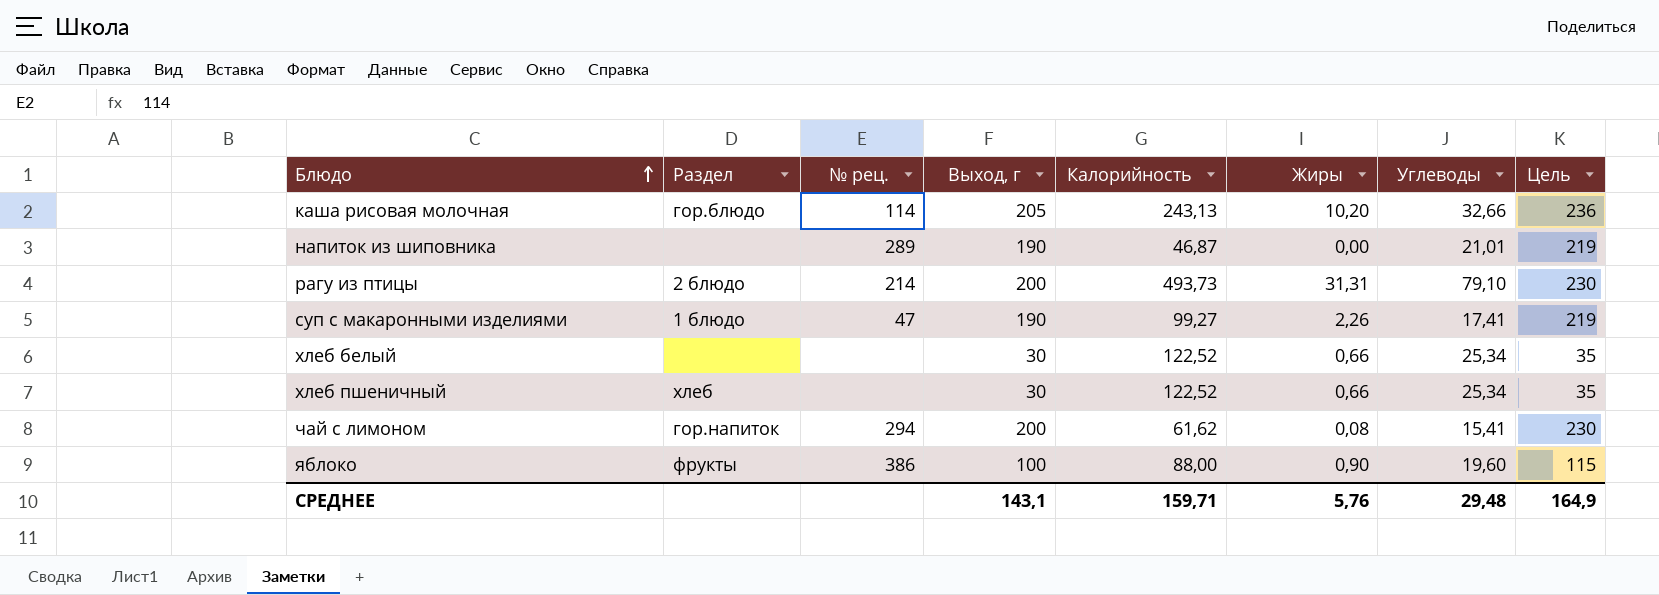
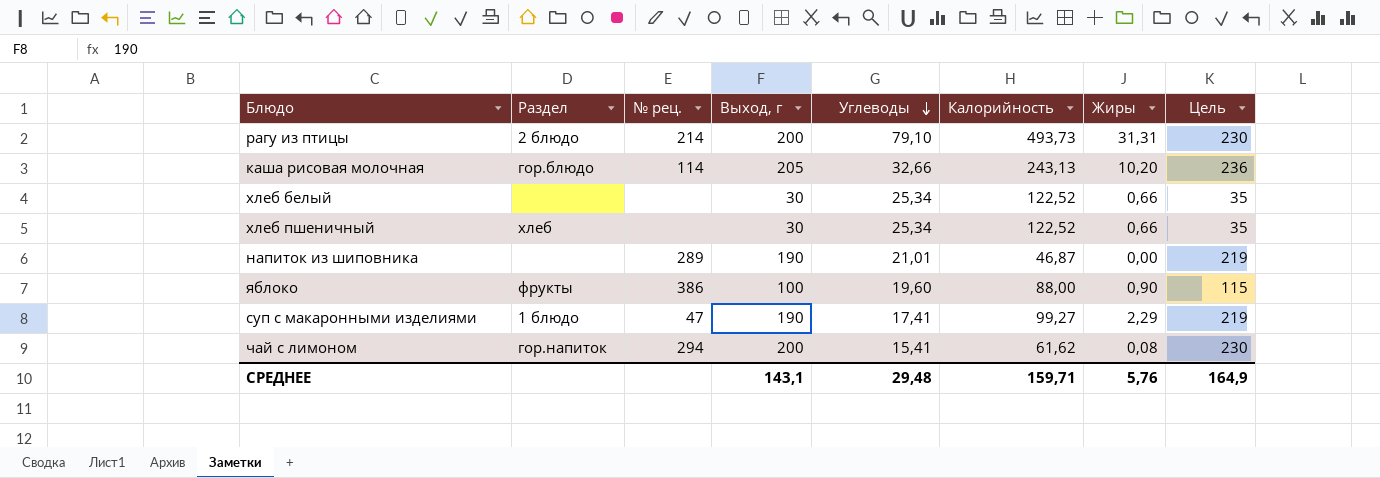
row order: Блюдо ascending -> Углеводы descending
column Углеводы | position: 7 -> 5
суп с макаронными изделиями | Жиры: 2,26 -> 2,29

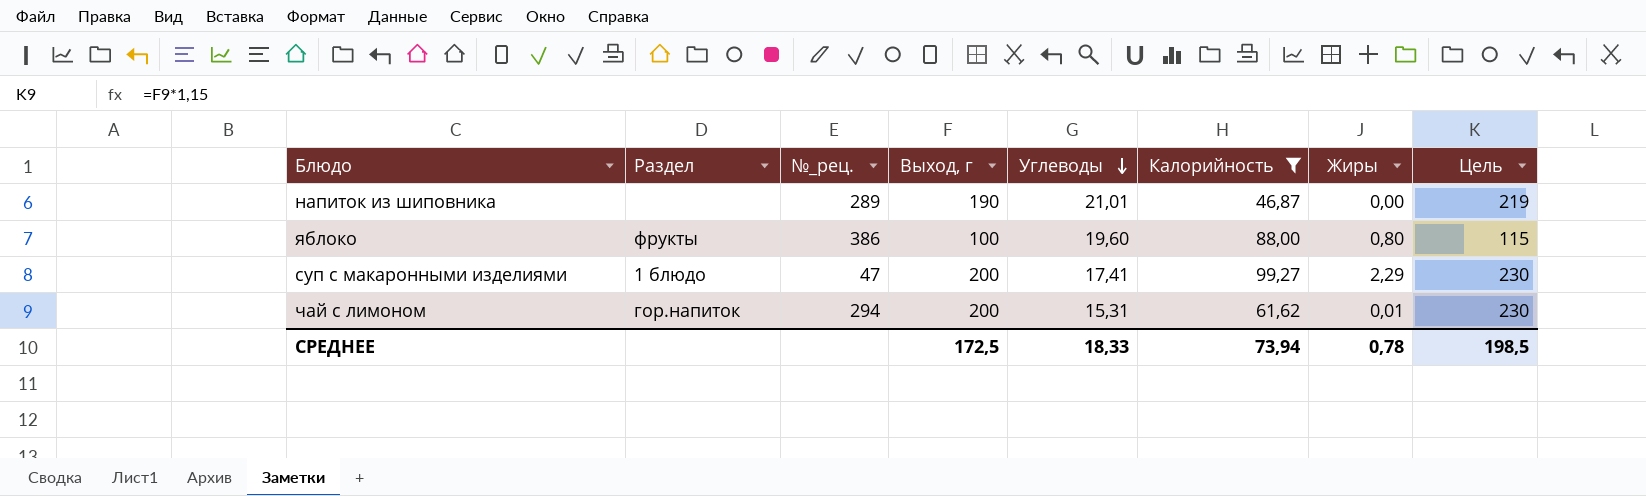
filter: none -> Калорийность <= 99,27
column name: № рец. -> №_рец.
яблоко | Жиры: 0,90 -> 0,80
суп с макаронными изделиями | Выход, г: 190 -> 200
суп с макаронными изделиями | Цель: 219 -> 230
чай с лимоном | Углеводы: 15,41 -> 15,31
чай с лимоном | Жиры: 0,08 -> 0,01
СРЕДНЕЕ | Выход, г: 143,1 -> 172,5
СРЕДНЕЕ | Углеводы: 29,48 -> 18,33
СРЕДНЕЕ | Калорийность: 159,71 -> 73,94
СРЕДНЕЕ | Жиры: 5,76 -> 0,78
СРЕДНЕЕ | Цель: 164,9 -> 198,5

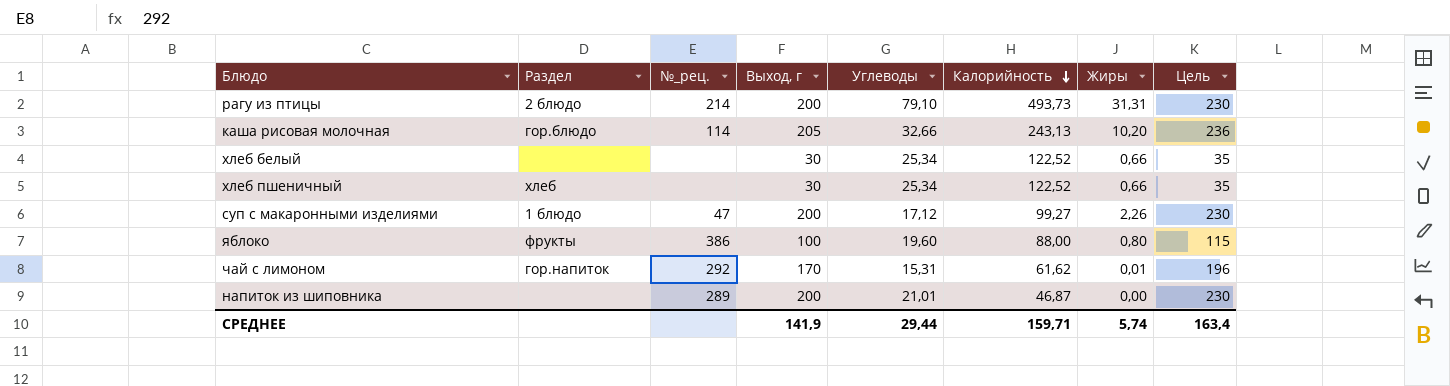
filter: Калорийность <= 99,27 -> none
row order: Углеводы descending -> Калорийность descending
суп с макаронными изделиями | Углеводы: 17,41 -> 17,12
суп с макаронными изделиями | Жиры: 2,29 -> 2,26
чай с лимоном | №_рец.: 294 -> 292
чай с лимоном | Выход, г: 200 -> 170
чай с лимоном | Цель: 230 -> 196
напиток из шиповника | Выход, г: 190 -> 200
напиток из шиповника | Цель: 219 -> 230
СРЕДНЕЕ | Выход, г: 172,5 -> 141,9
СРЕДНЕЕ | Углеводы: 18,33 -> 29,44
СРЕДНЕЕ | Калорийность: 73,94 -> 159,71
СРЕДНЕЕ | Жиры: 0,78 -> 5,74
СРЕДНЕЕ | Цель: 198,5 -> 163,4

